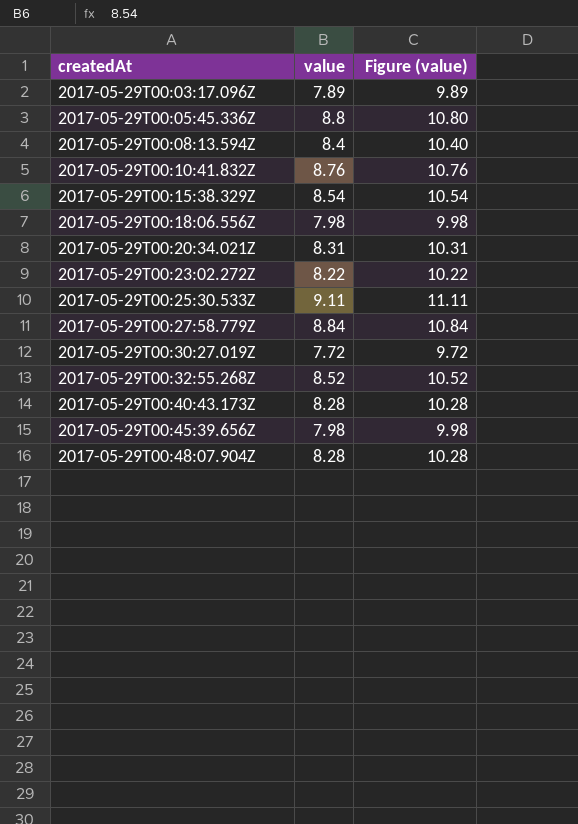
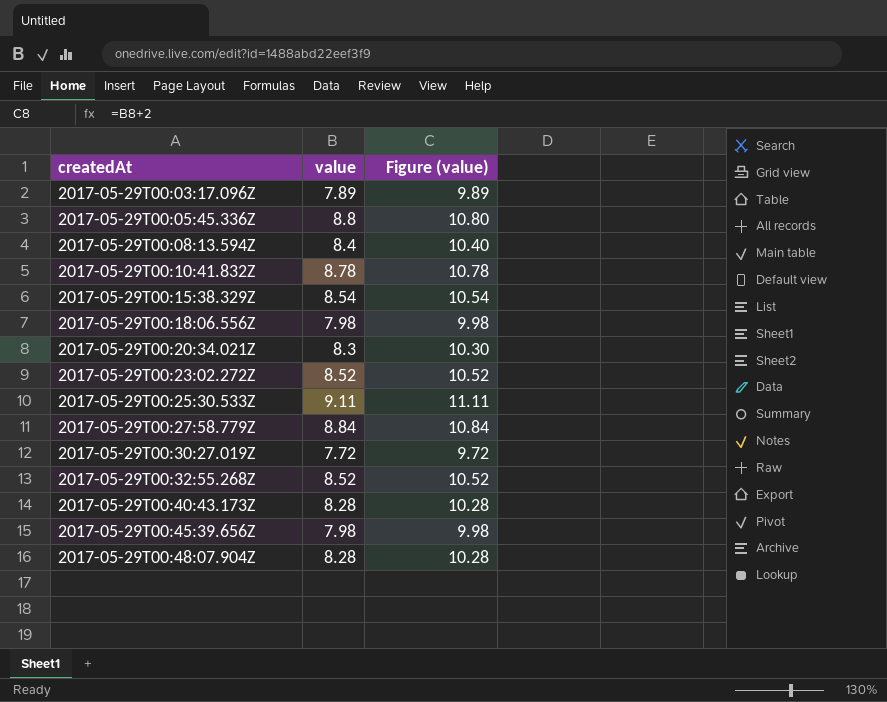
2017-05-29T00:10:41.832Z | value: 8.76 -> 8.78
2017-05-29T00:10:41.832Z | Figure (value): 10.76 -> 10.78
2017-05-29T00:20:34.021Z | value: 8.31 -> 8.3
2017-05-29T00:20:34.021Z | Figure (value): 10.31 -> 10.30
2017-05-29T00:23:02.272Z | value: 8.22 -> 8.52
2017-05-29T00:23:02.272Z | Figure (value): 10.22 -> 10.52

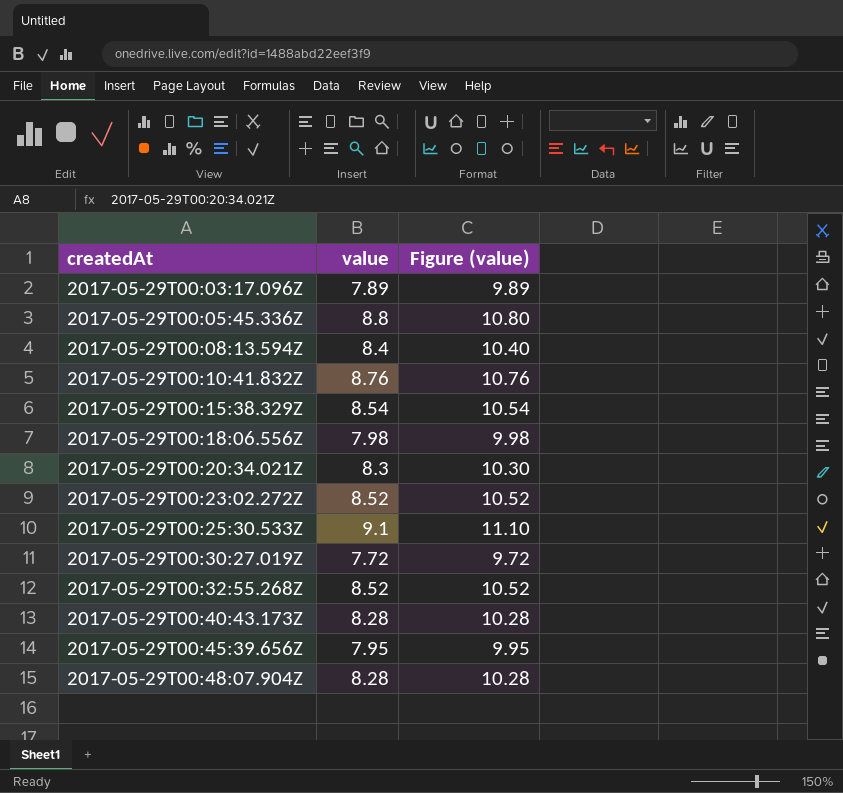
row 2017-05-29T00:27:58.779Z: 8.84 | 10.84 -> none
2017-05-29T00:10:41.832Z | value: 8.78 -> 8.76
2017-05-29T00:10:41.832Z | Figure (value): 10.78 -> 10.76
2017-05-29T00:25:30.533Z | value: 9.11 -> 9.1
2017-05-29T00:25:30.533Z | Figure (value): 11.11 -> 11.10
2017-05-29T00:45:39.656Z | value: 7.98 -> 7.95
2017-05-29T00:45:39.656Z | Figure (value): 9.98 -> 9.95

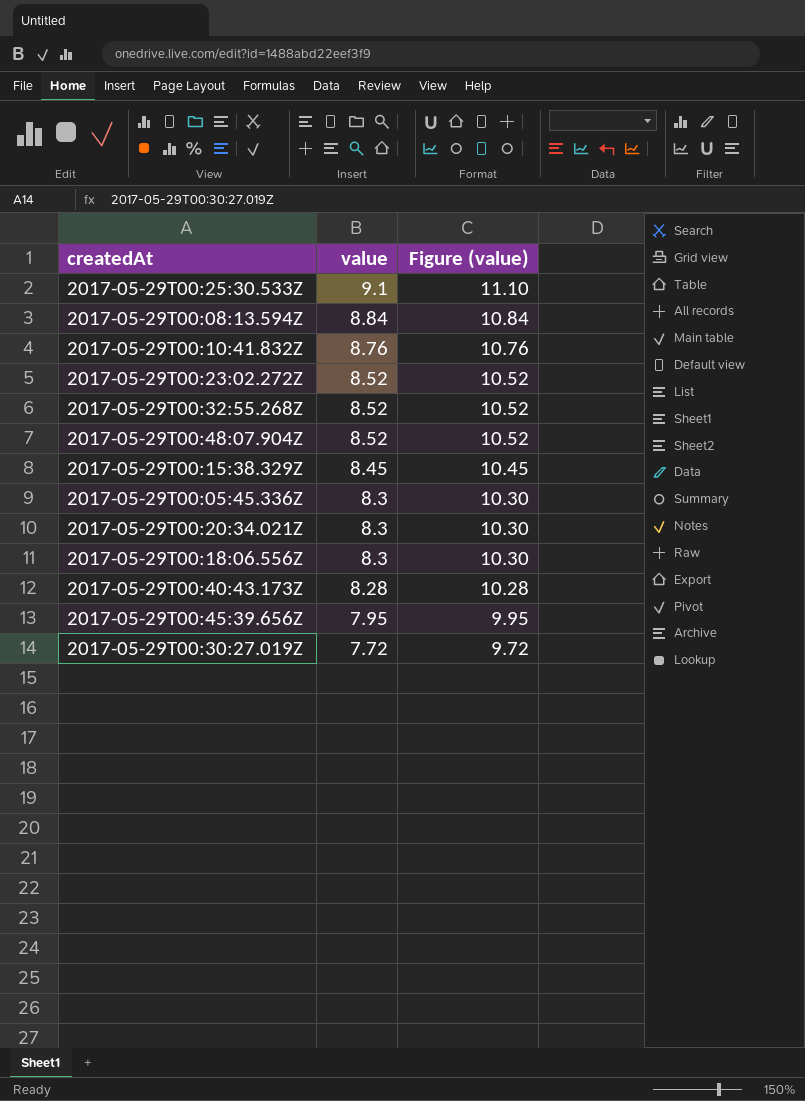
row order: createdAt ascending -> value descending
row 2017-05-29T00:03:17.096Z: 7.89 | 9.89 -> none
2017-05-29T00:08:13.594Z | value: 8.4 -> 8.84
2017-05-29T00:08:13.594Z | Figure (value): 10.40 -> 10.84
2017-05-29T00:48:07.904Z | value: 8.28 -> 8.52
2017-05-29T00:48:07.904Z | Figure (value): 10.28 -> 10.52
2017-05-29T00:15:38.329Z | value: 8.54 -> 8.45
2017-05-29T00:15:38.329Z | Figure (value): 10.54 -> 10.45
2017-05-29T00:05:45.336Z | value: 8.8 -> 8.3
2017-05-29T00:05:45.336Z | Figure (value): 10.80 -> 10.30
2017-05-29T00:18:06.556Z | value: 7.98 -> 8.3
2017-05-29T00:18:06.556Z | Figure (value): 9.98 -> 10.30

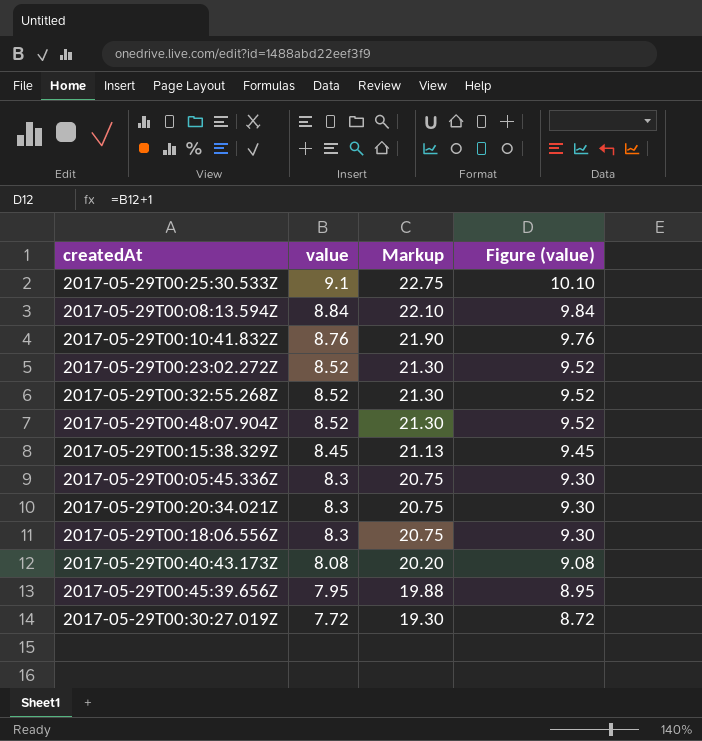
column Markup | formula: none -> [value] * 2.5
column Figure (value) | formula: [value] + 2 -> [value] + 1
2017-05-29T00:40:43.173Z | value: 8.28 -> 8.08

